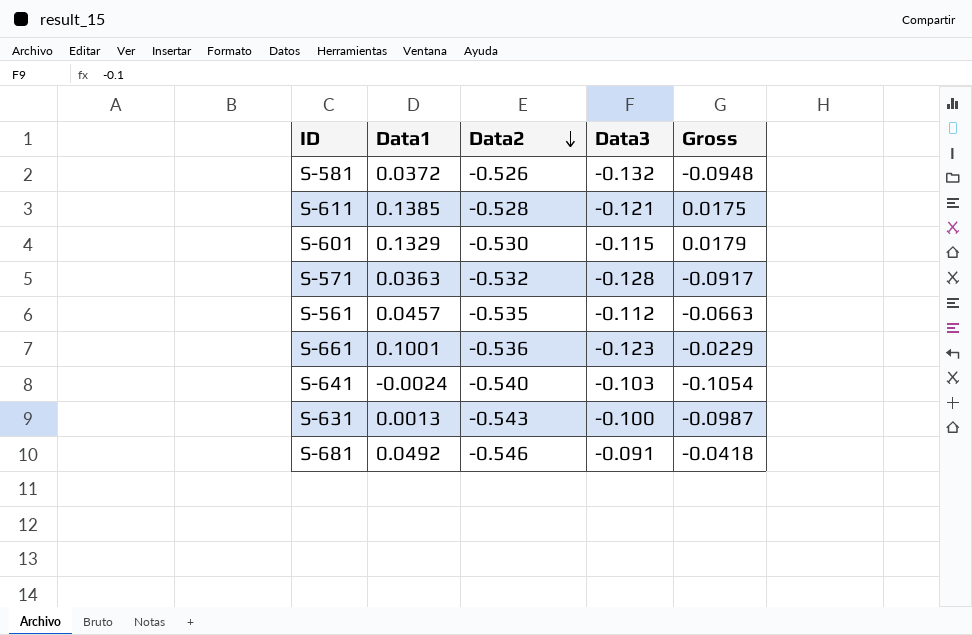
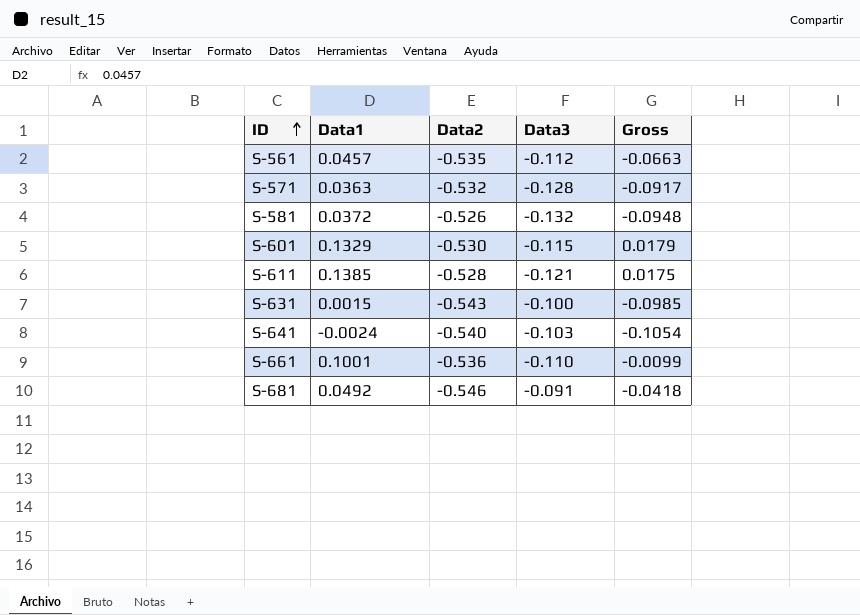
row order: Data2 descending -> ID ascending
S-631 | Data1: 0.0013 -> 0.0015
S-631 | Gross: -0.0987 -> -0.0985
S-661 | Data3: -0.123 -> -0.110
S-661 | Gross: -0.0229 -> -0.0099

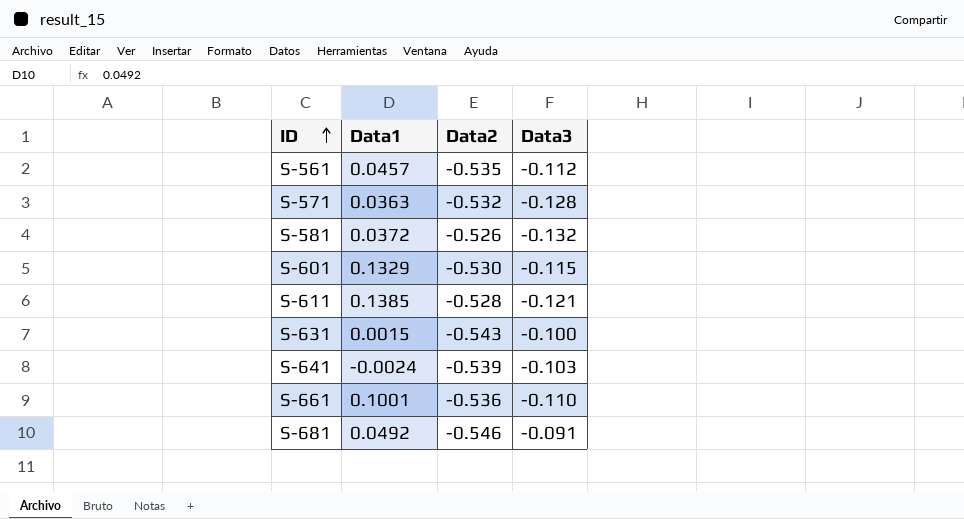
column Gross | formula: [Data1] + [Data3] -> none
S-641 | Data2: -0.540 -> -0.539

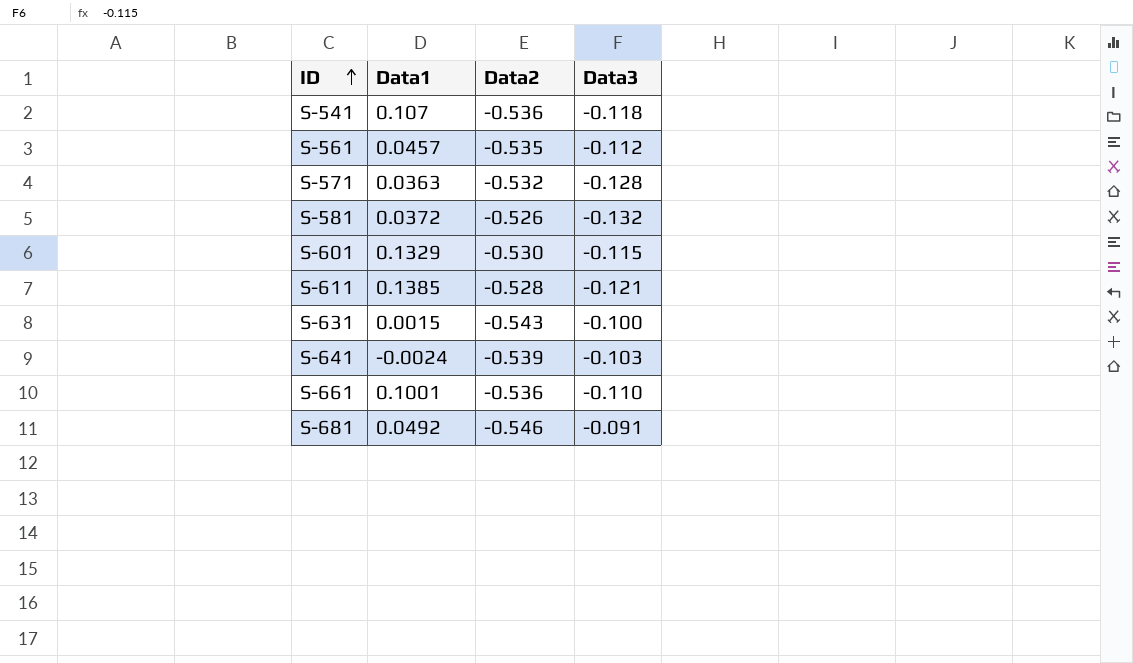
row S-541: none -> 0.107 | -0.536 | -0.118

